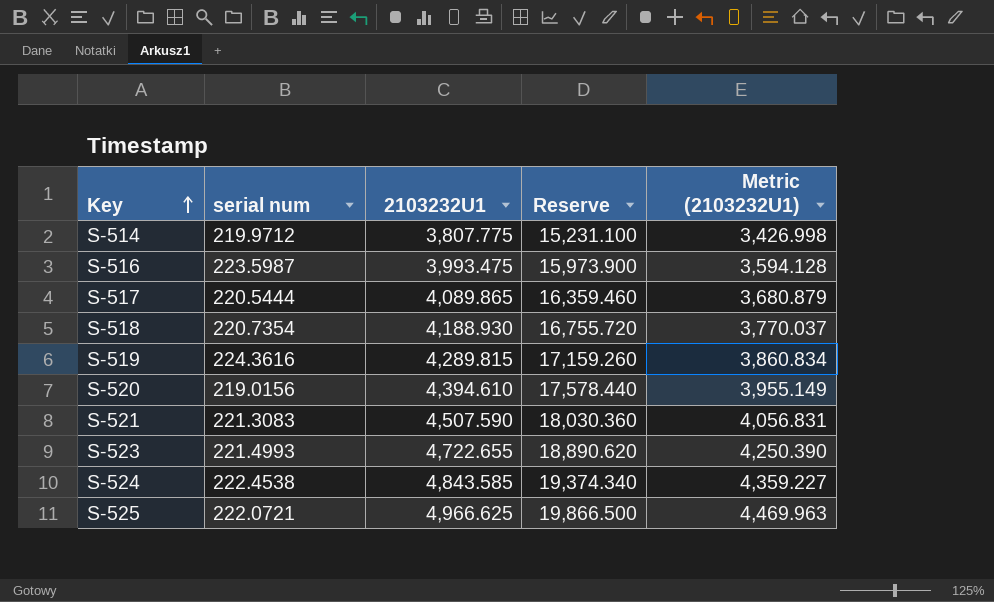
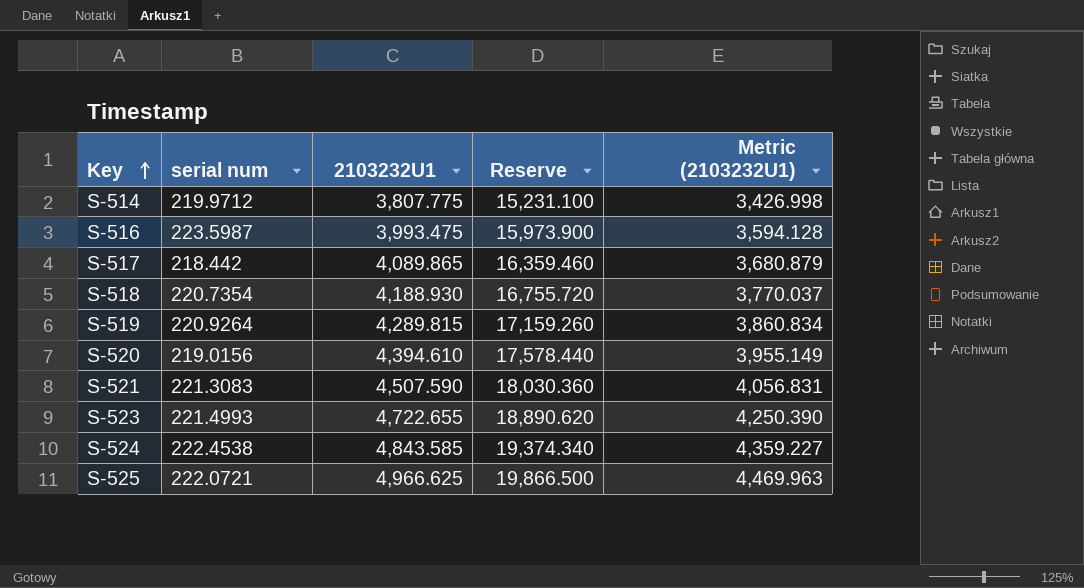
S-517 | serial num: 220.5444 -> 218.442
S-519 | serial num: 224.3616 -> 220.9264

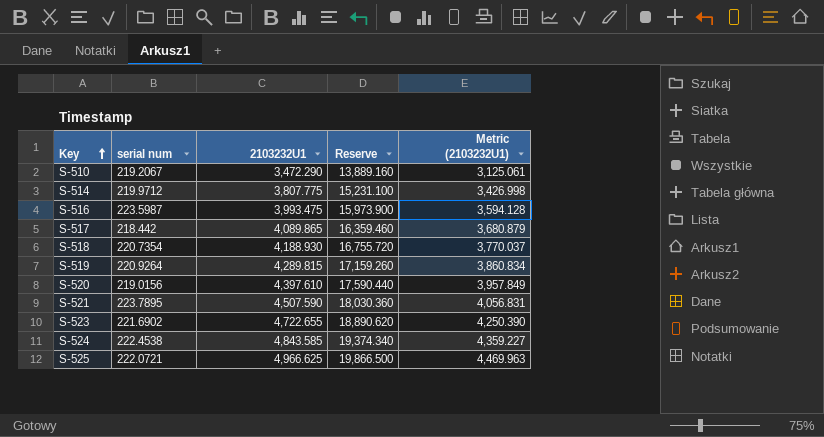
row S-510: none -> 219.2067 | 3,472.290 | 13,889.160 | 3,125.061
S-520 | 2103232U1: 4,394.610 -> 4,397.610
S-520 | Reserve: 17,578.440 -> 17,590.440
S-520 | Metric (2103232U1): 3,955.149 -> 3,957.849
S-521 | serial num: 221.3083 -> 223.7895
S-523 | serial num: 221.4993 -> 221.6902

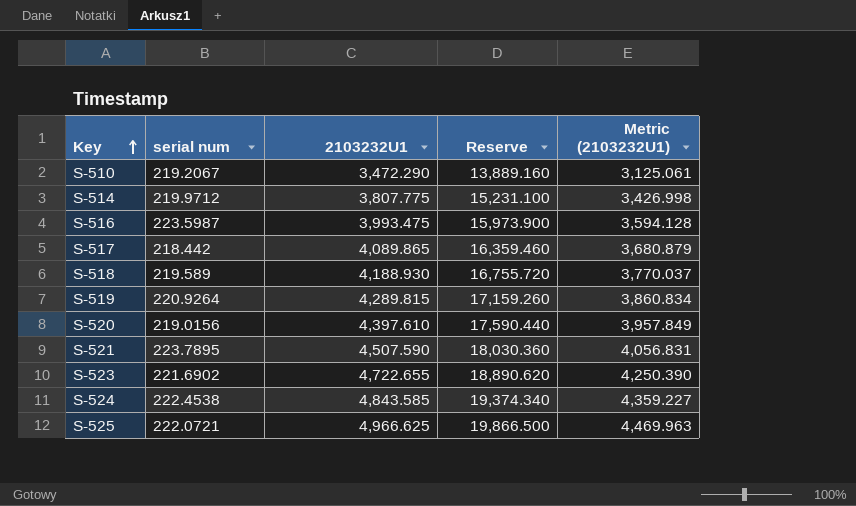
S-518 | serial num: 220.7354 -> 219.589

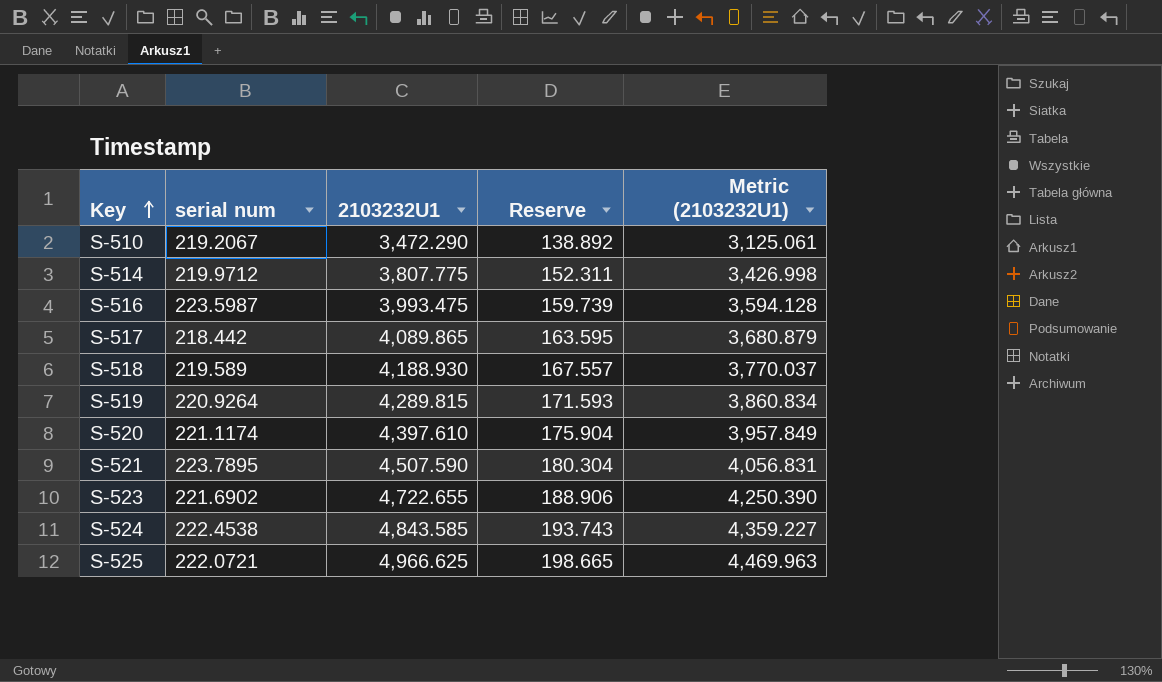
column Reserve | formula: [2103232U1] * 4 -> [2103232U1] * 0.04
S-520 | serial num: 219.0156 -> 221.1174

